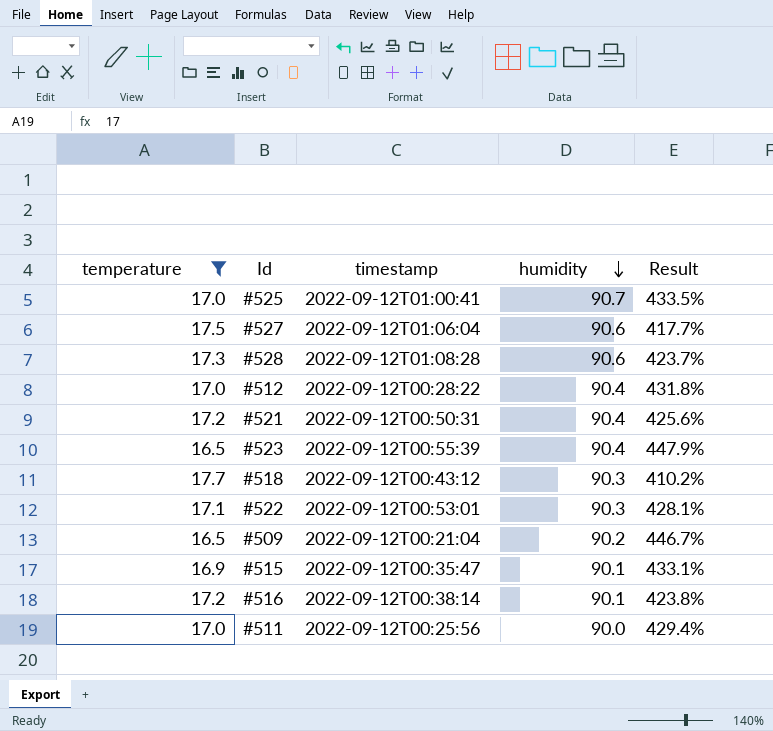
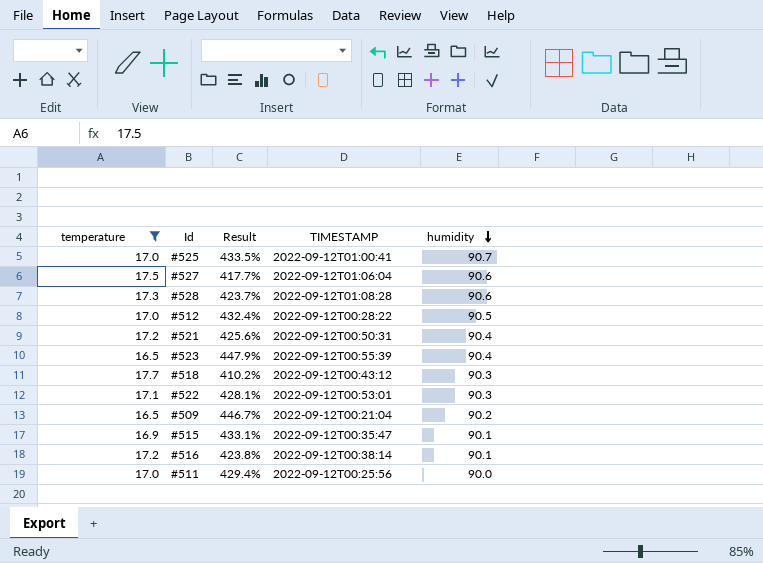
column Result | position: 5 -> 3
column name: timestamp -> TIMESTAMP
#512 | Result: 431.8% -> 432.4%
#512 | humidity: 90.4 -> 90.5

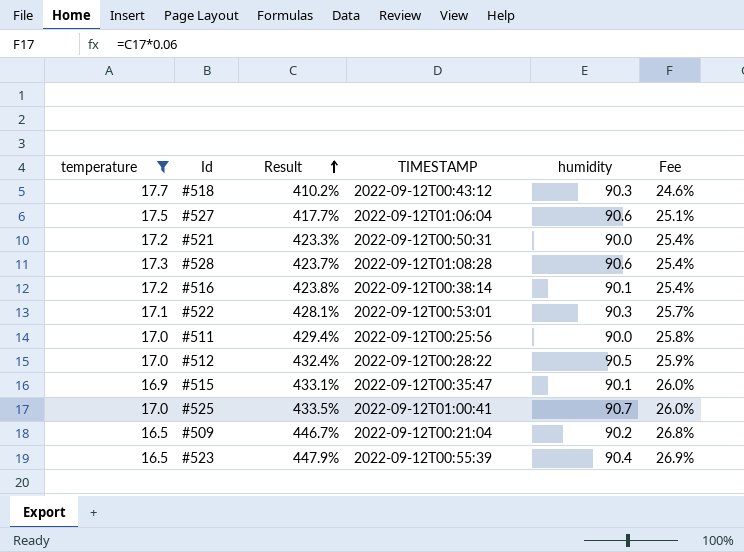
row order: humidity descending -> Result ascending
column Fee | formula: none -> [Result] * 0.06
#521 | Result: 425.6% -> 423.3%
#521 | humidity: 90.4 -> 90.0

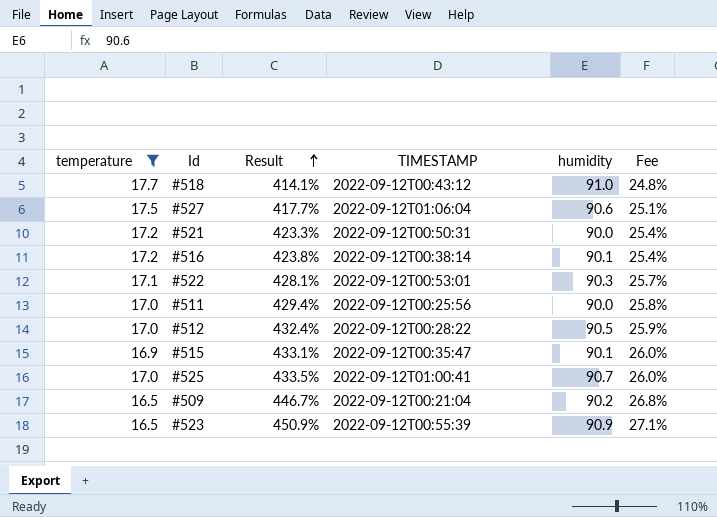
row #528: 17.3 | 423.7% | 2022-09-12T01:08:28 | 90.6 | 25.4% -> none
#518 | Result: 410.2% -> 414.1%
#518 | humidity: 90.3 -> 91.0
#518 | Fee: 24.6% -> 24.8%
#523 | Result: 447.9% -> 450.9%
#523 | humidity: 90.4 -> 90.9
#523 | Fee: 26.9% -> 27.1%

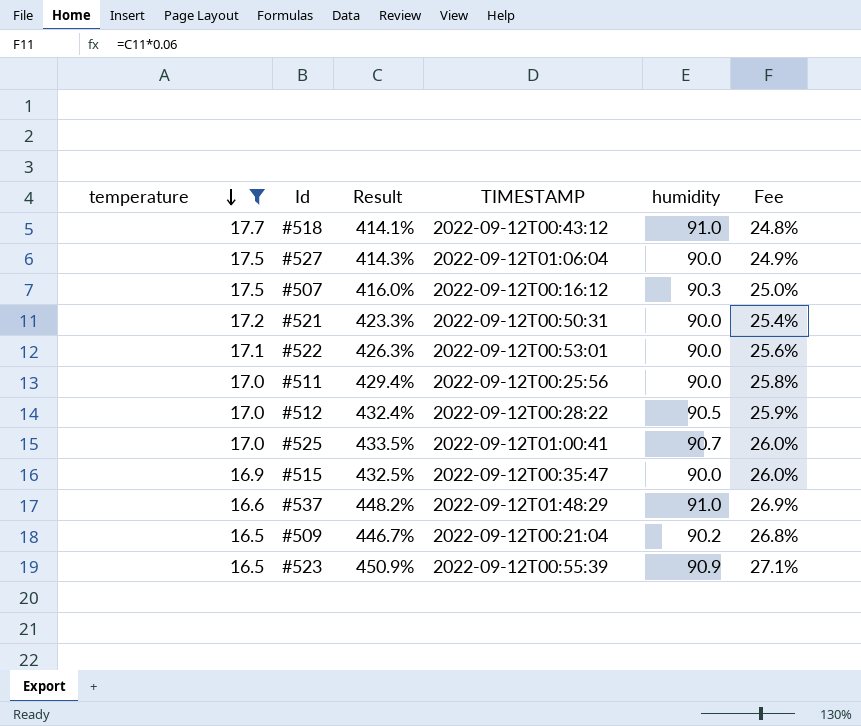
row order: Result ascending -> temperature descending
row #516: 17.2 | 423.8% | 2022-09-12T00:38:14 | 90.1 | 25.4% -> none
#527 | Result: 417.7% -> 414.3%
#527 | humidity: 90.6 -> 90.0
#527 | Fee: 25.1% -> 24.9%
row #507: none -> 17.5 | 416.0% | 2022-09-12T00:16:12 | 90.3 | 25.0%
#522 | Result: 428.1% -> 426.3%
#522 | humidity: 90.3 -> 90.0
#522 | Fee: 25.7% -> 25.6%
#515 | Result: 433.1% -> 432.5%
#515 | humidity: 90.1 -> 90.0
row #537: none -> 16.6 | 448.2% | 2022-09-12T01:48:29 | 91.0 | 26.9%

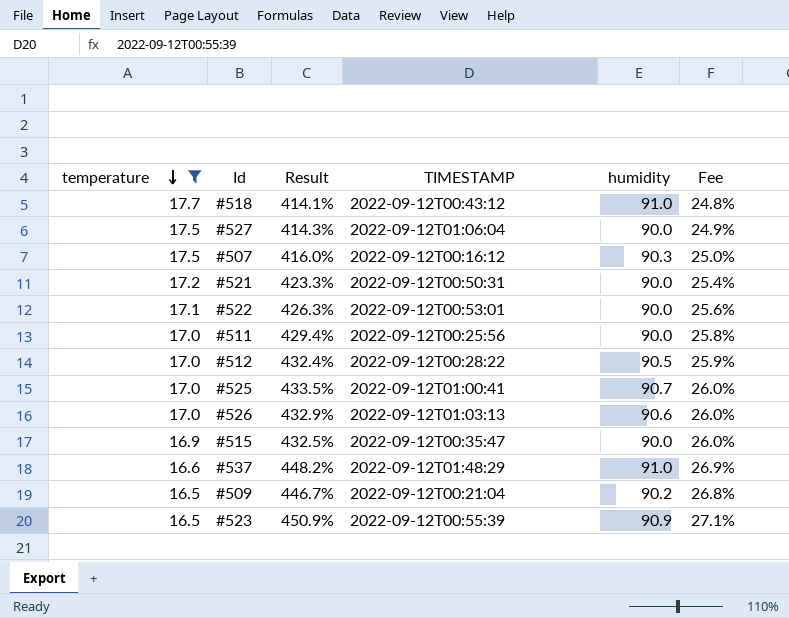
row #526: none -> 17.0 | 432.9% | 2022-09-12T01:03:13 | 90.6 | 26.0%

